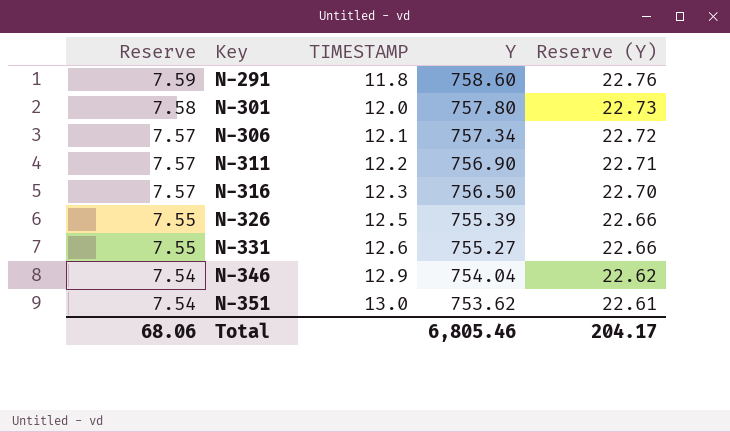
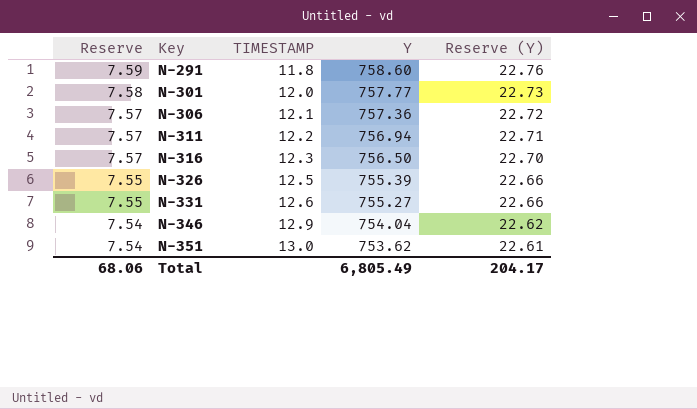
N-301 | Y: 757.80 -> 757.77
N-306 | Y: 757.34 -> 757.36
N-311 | Y: 756.90 -> 756.94
Total | Y: 6,805.46 -> 6,805.49

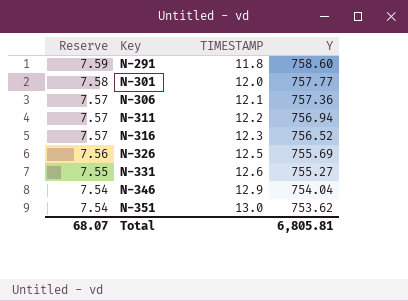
column Reserve (Y) | formula: [Y] * 0.03 -> none
N-316 | Y: 756.50 -> 756.52
N-326 | Reserve: 7.55 -> 7.56
N-326 | Y: 755.39 -> 755.69
Total | Reserve: 68.06 -> 68.07
Total | Y: 6,805.49 -> 6,805.81

